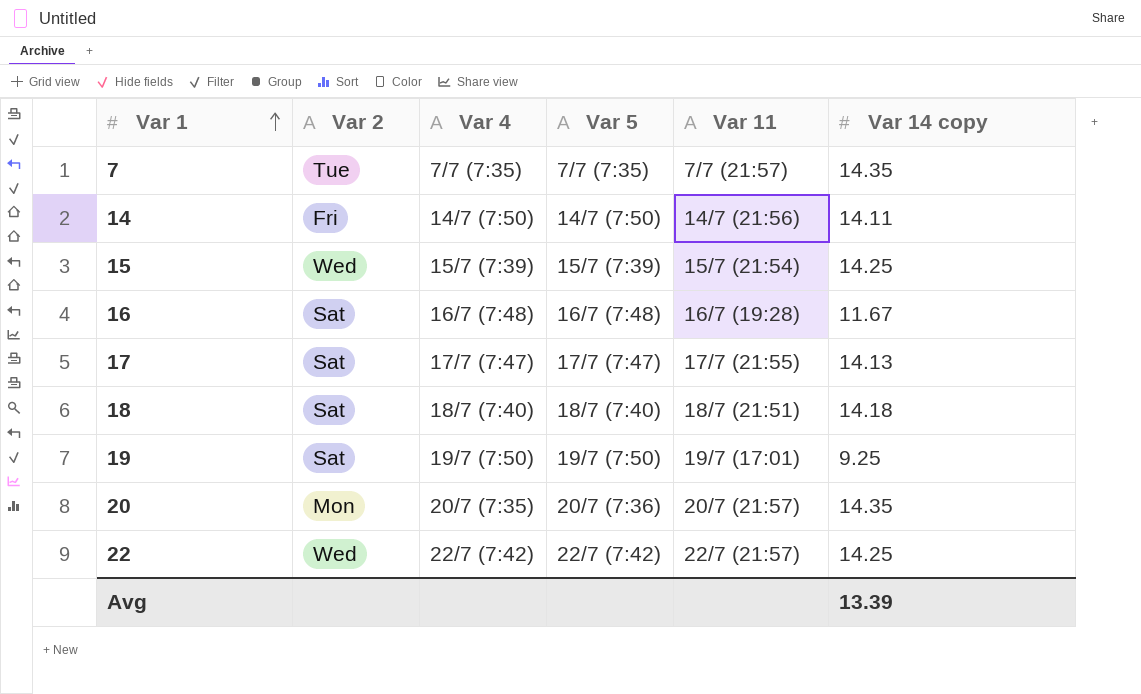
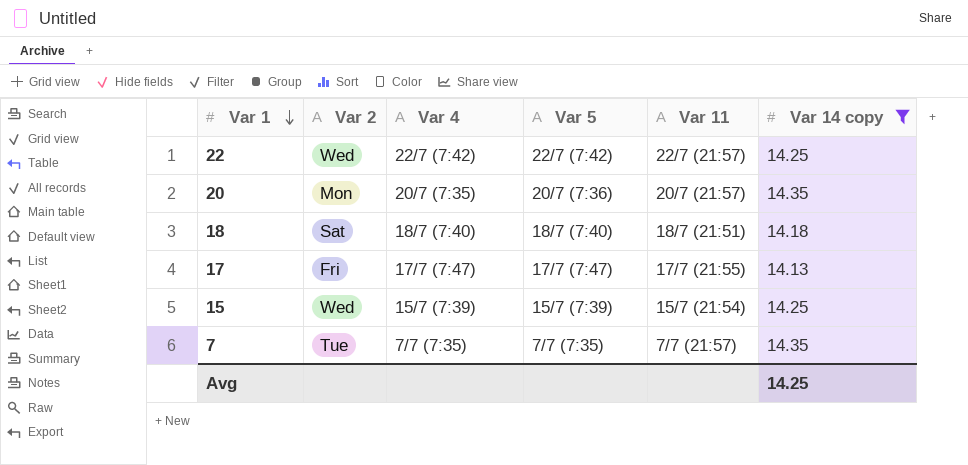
filter: none -> Var 14 copy >= 14.13
row order: Var 1 ascending -> Var 1 descending
17 | Var 2: Sat -> Fri
Avg | Var 14 copy: 13.39 -> 14.25

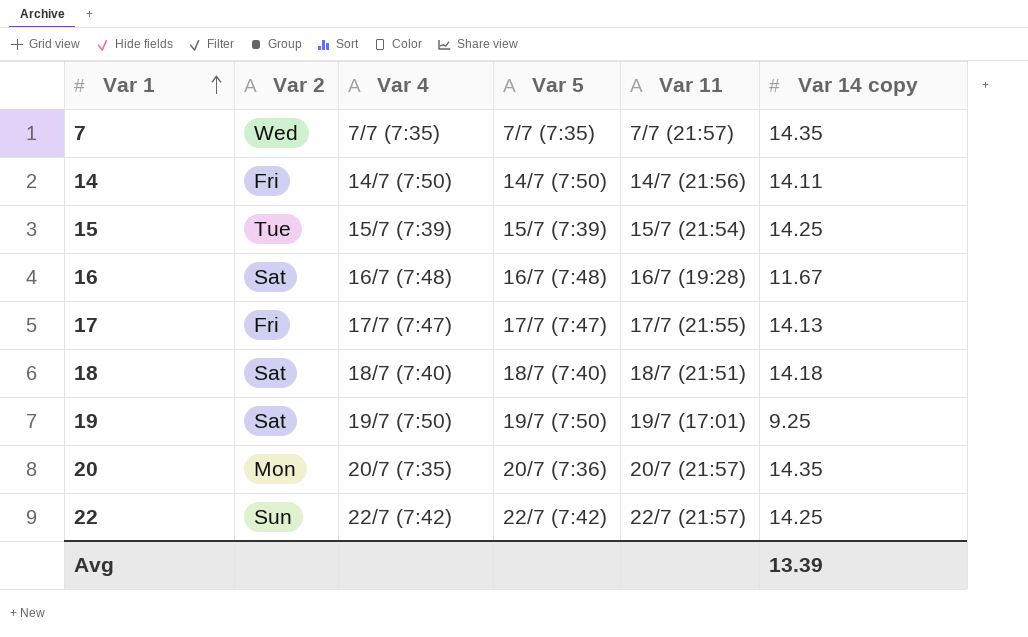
filter: Var 14 copy >= 14.13 -> none
row order: Var 1 descending -> Var 1 ascending
7 | Var 2: Tue -> Wed
15 | Var 2: Wed -> Tue
22 | Var 2: Wed -> Sun
Avg | Var 14 copy: 14.25 -> 13.39

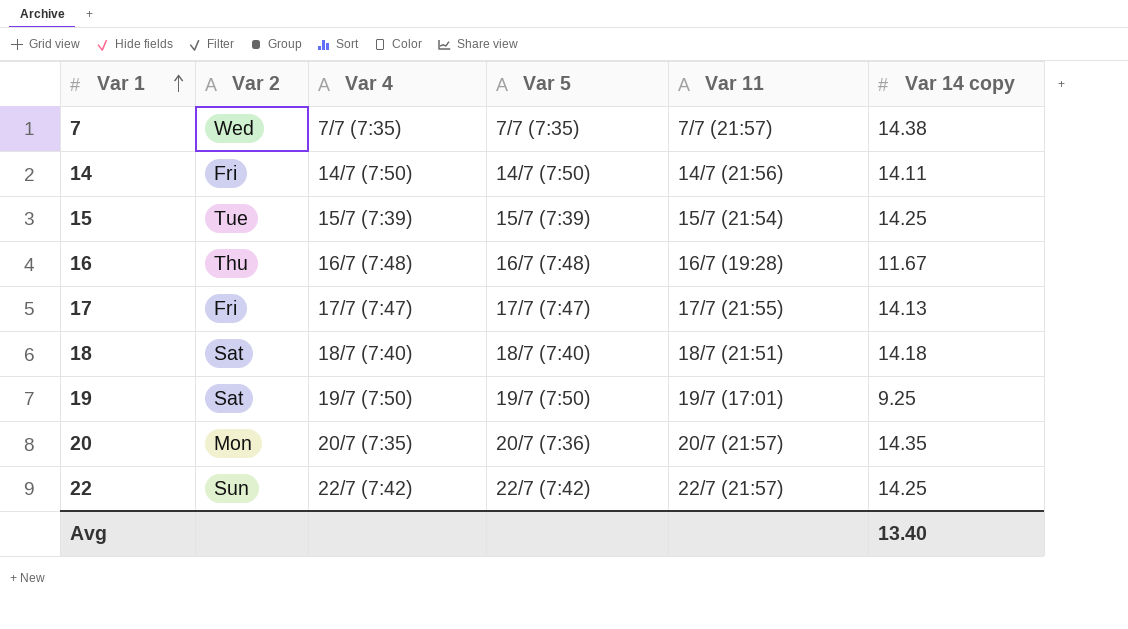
7 | Var 14 copy: 14.35 -> 14.38
16 | Var 2: Sat -> Thu
Avg | Var 14 copy: 13.39 -> 13.40

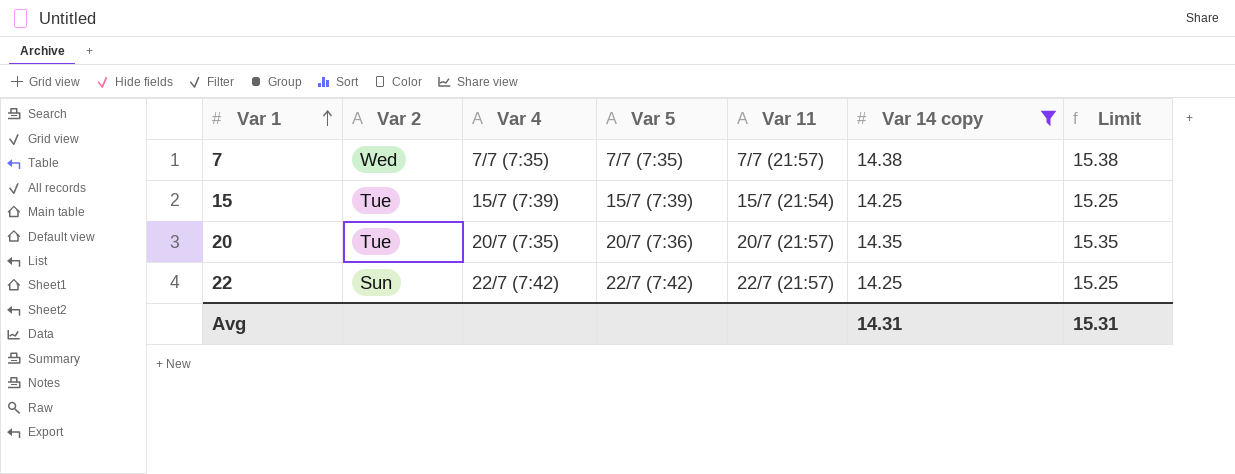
filter: none -> Var 14 copy >= 14.25
column Limit | formula: none -> [Var 14 copy] + 1
20 | Var 2: Mon -> Tue
Avg | Var 14 copy: 13.40 -> 14.31

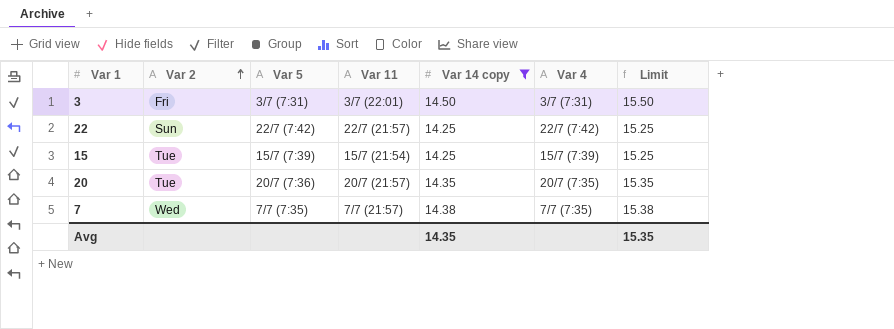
row order: Var 1 ascending -> Var 2 ascending
column Var 4 | position: 3 -> 6
row 3: none -> Fri | 3/7 (7:31) | 3/7 (22:01) | 14.50 | 3/7 (7:31) | 15.50
Avg | Var 14 copy: 14.31 -> 14.35
Avg | Limit: 15.31 -> 15.35

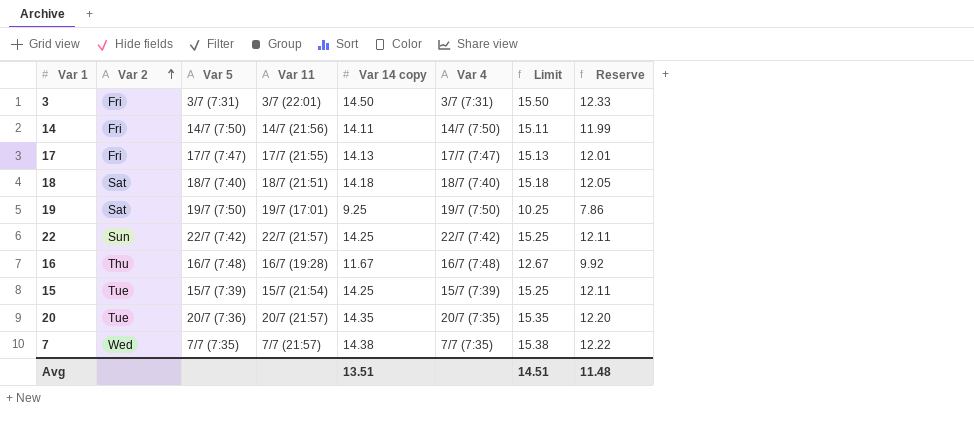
filter: Var 14 copy >= 14.25 -> none
column Reserve | formula: none -> [Var 14 copy] * 0.85
Avg | Var 14 copy: 14.35 -> 13.51
Avg | Limit: 15.35 -> 14.51

